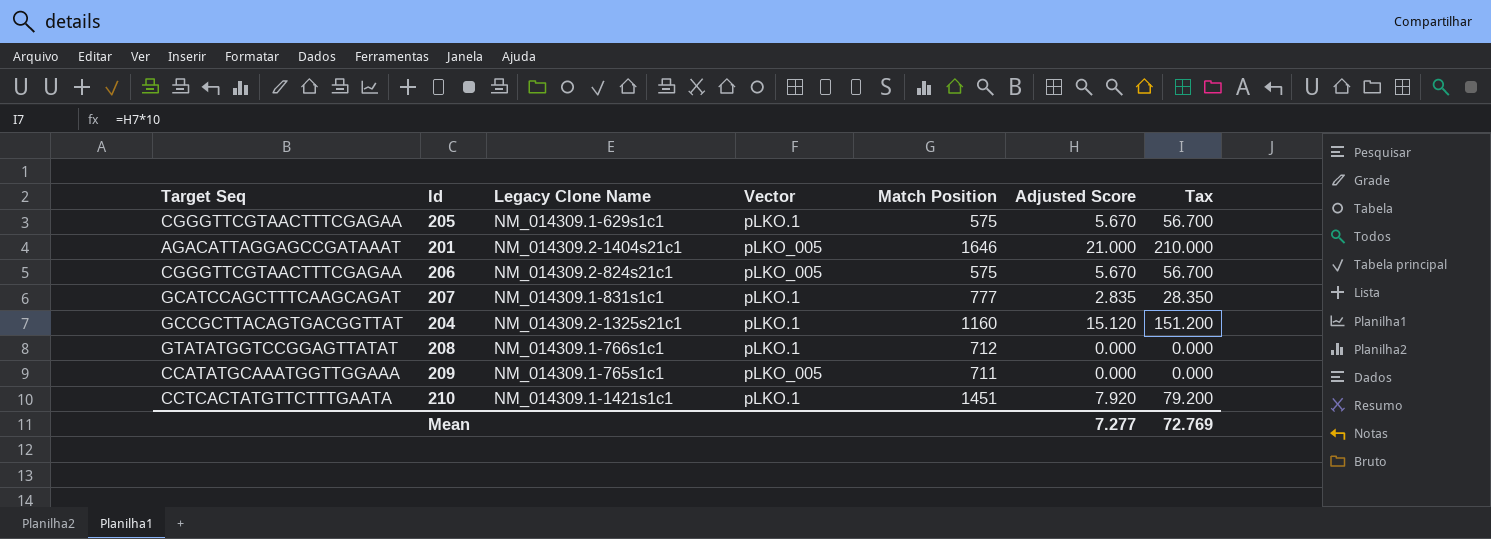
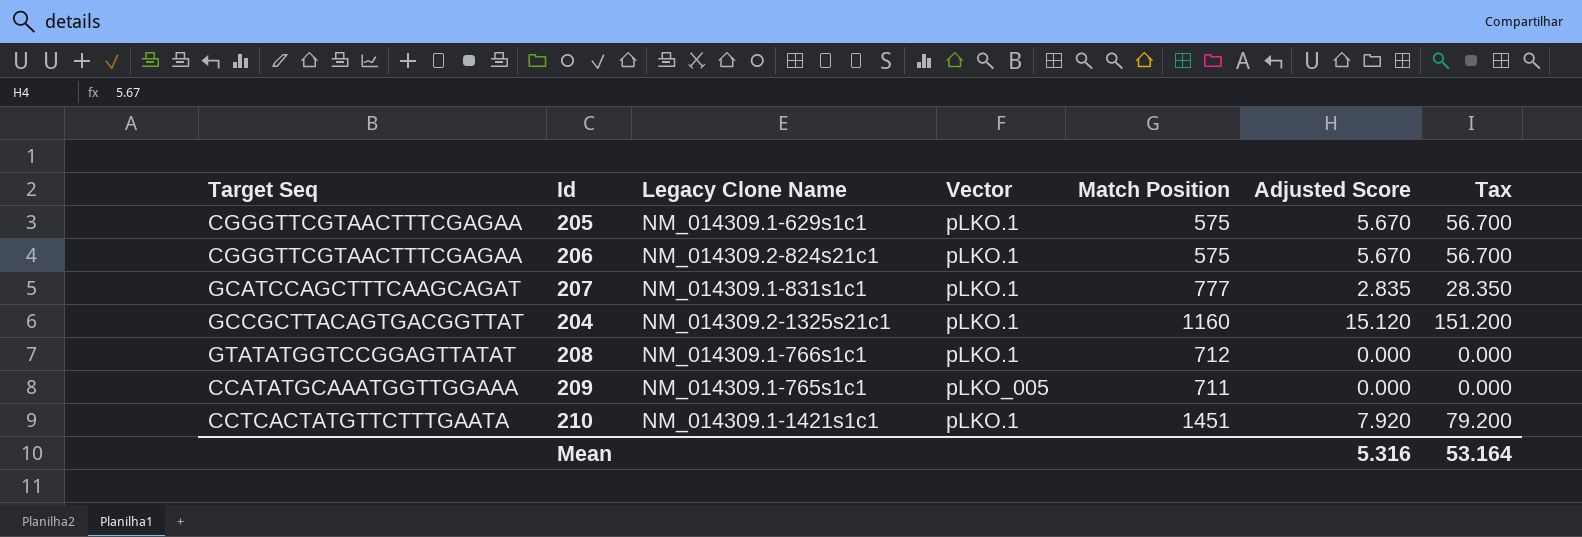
row 201: AGACATTAGGAGCCGATAAAT | NM_014309.2-1404s21c1 | pLKO_005 | 1646 | 21.000 | 210.000 -> none
206 | Vector: pLKO_005 -> pLKO.1
Mean | Adjusted Score: 7.277 -> 5.316
Mean | Tax: 72.769 -> 53.164

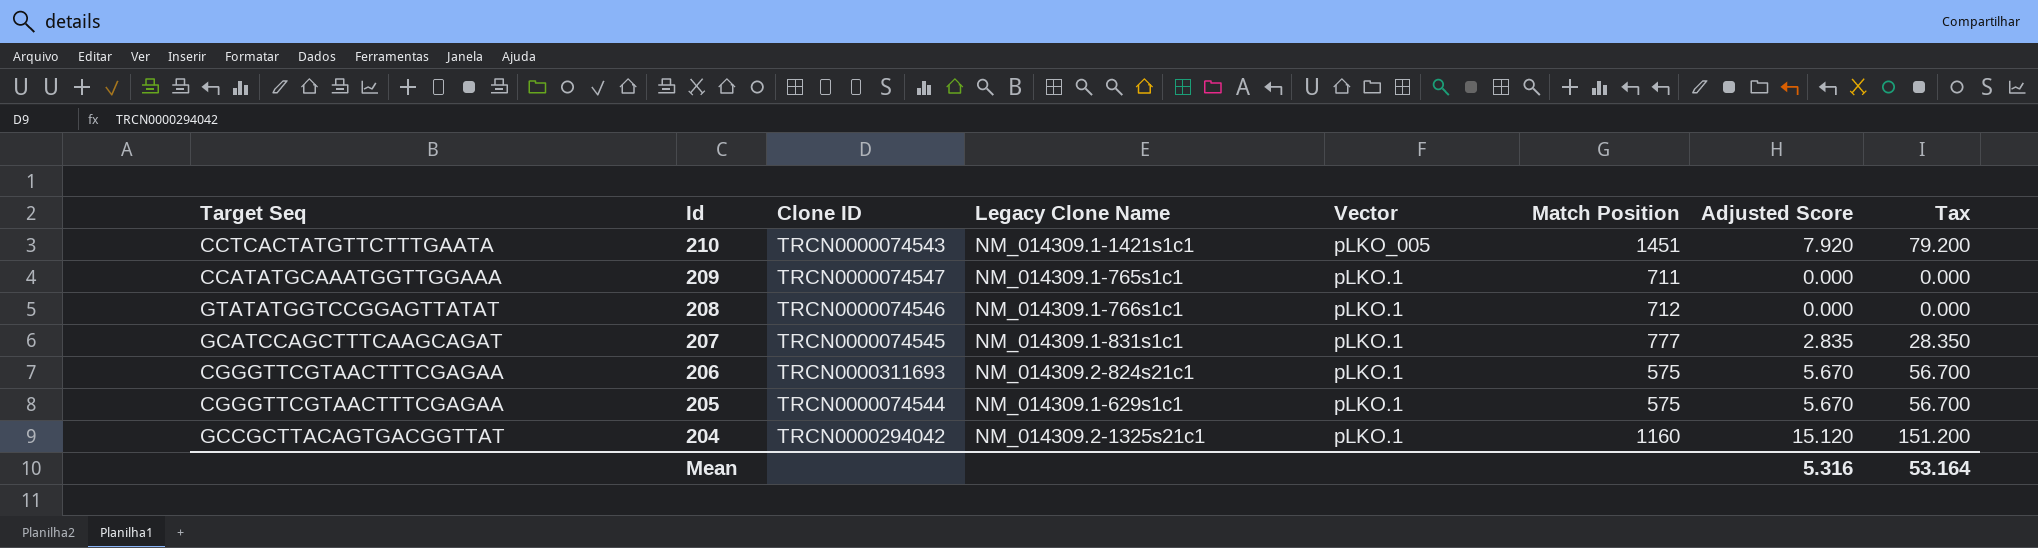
row order: none -> Id descending
column Clone ID | position: none -> 3
210 | Vector: pLKO.1 -> pLKO_005
209 | Vector: pLKO_005 -> pLKO.1

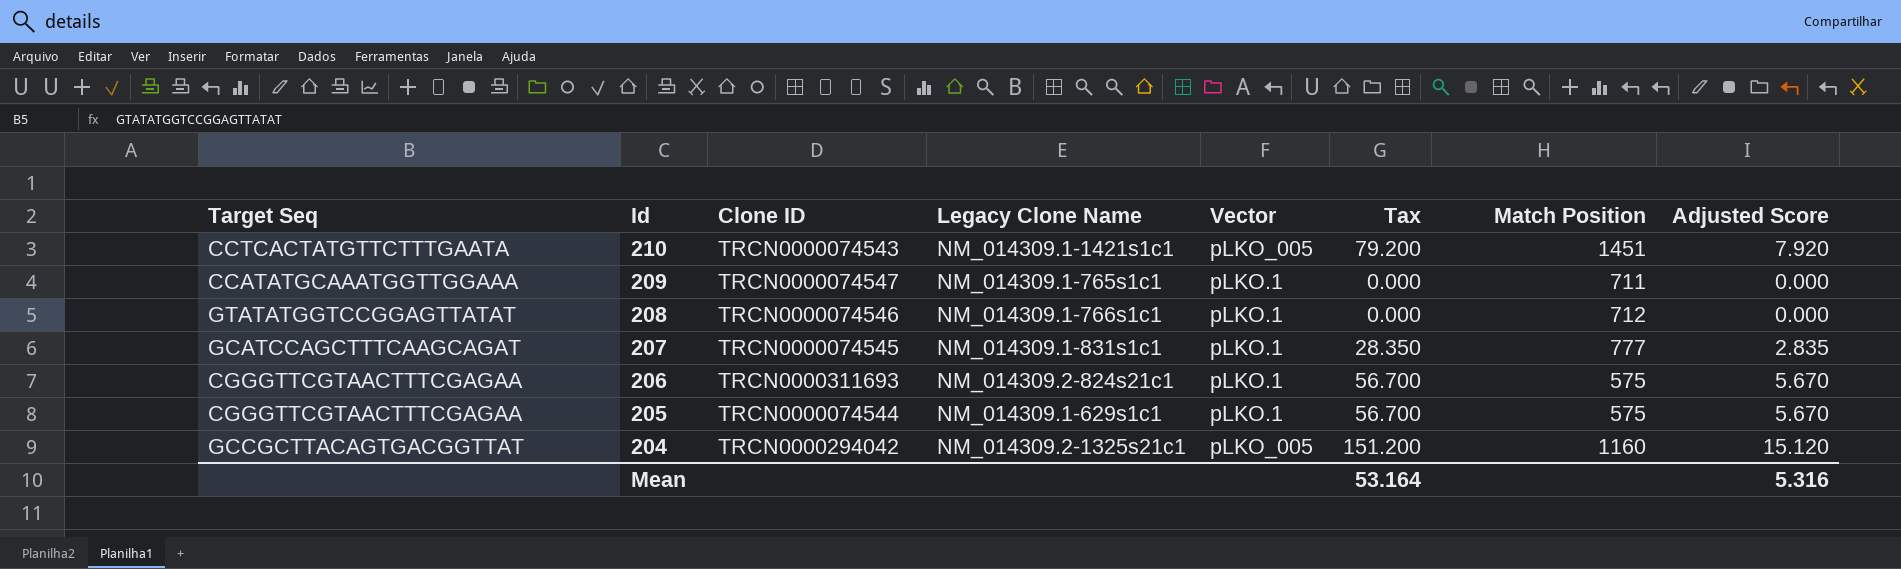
column Tax | position: 8 -> 6
204 | Vector: pLKO.1 -> pLKO_005

